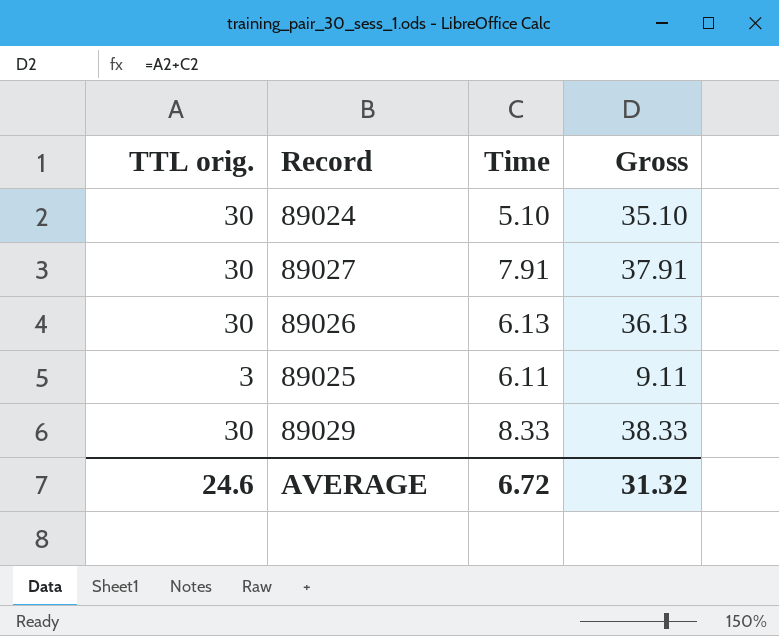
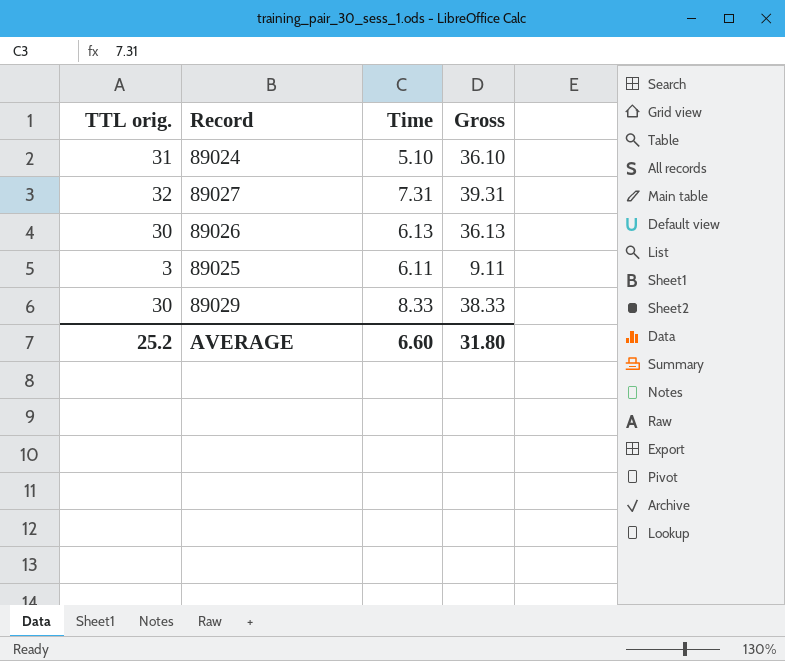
89024 | TTL orig.: 30 -> 31
89024 | Gross: 35.10 -> 36.10
89027 | TTL orig.: 30 -> 32
89027 | Time: 7.91 -> 7.31
89027 | Gross: 37.91 -> 39.31
AVERAGE | TTL orig.: 24.6 -> 25.2
AVERAGE | Time: 6.72 -> 6.60
AVERAGE | Gross: 31.32 -> 31.80

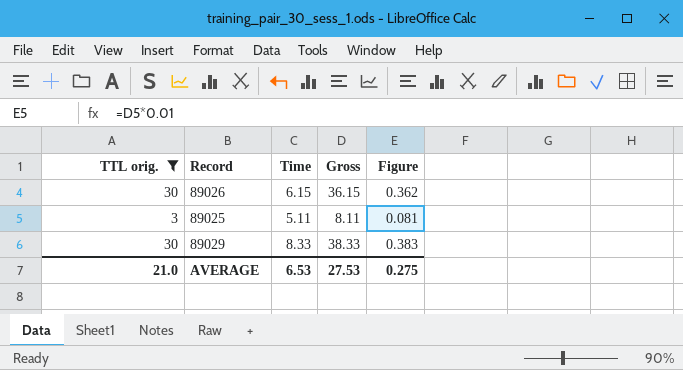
filter: none -> TTL orig. <= 30
column Figure | formula: none -> [Gross] * 0.01
89026 | Time: 6.13 -> 6.15
89026 | Gross: 36.13 -> 36.15
89025 | Time: 6.11 -> 5.11
89025 | Gross: 9.11 -> 8.11
AVERAGE | TTL orig.: 25.2 -> 21.0
AVERAGE | Time: 6.60 -> 6.53
AVERAGE | Gross: 31.80 -> 27.53

